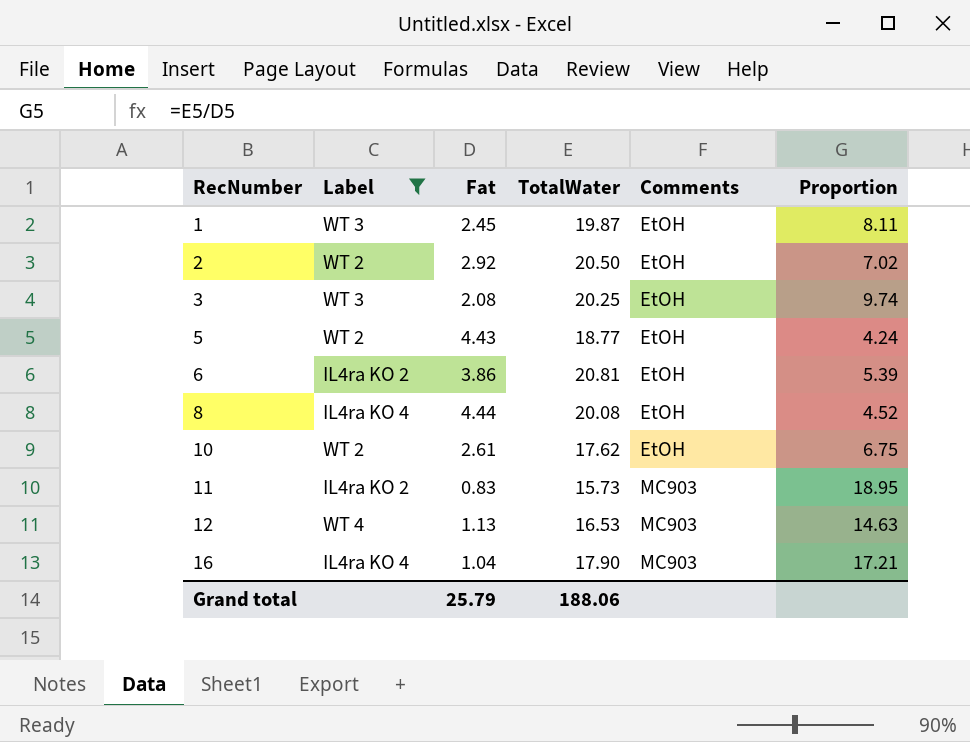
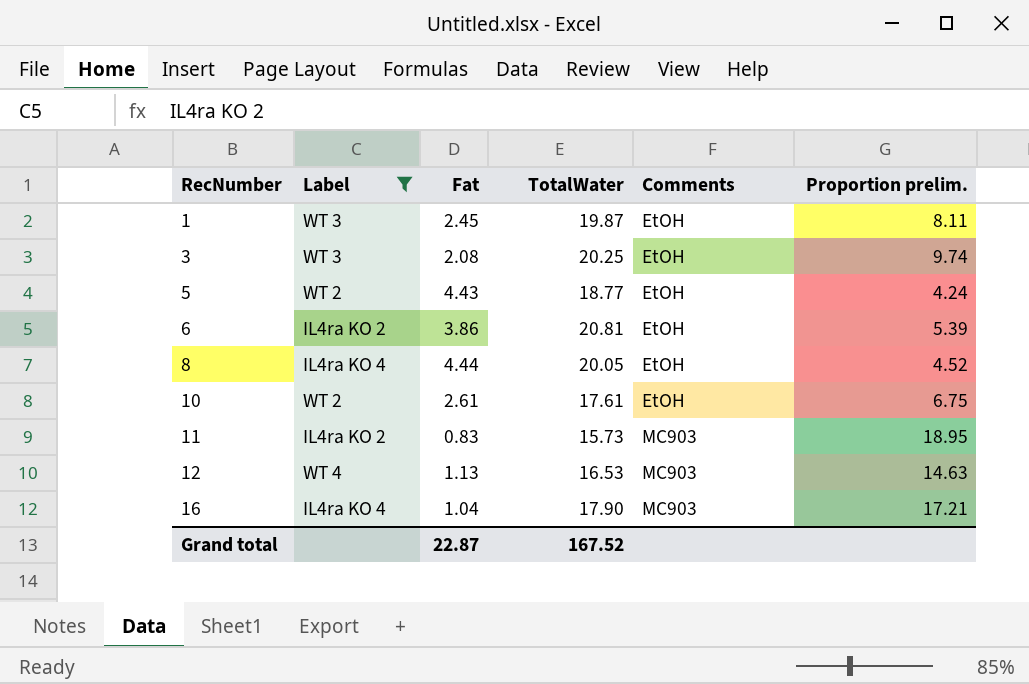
column name: Proportion -> Proportion prelim.
row 2: WT 2 | 2.92 | 20.50 | EtOH | 7.02 -> none
8 | TotalWater: 20.08 -> 20.05
10 | TotalWater: 17.62 -> 17.61
Grand total | Fat: 25.79 -> 22.87
Grand total | TotalWater: 188.06 -> 167.52

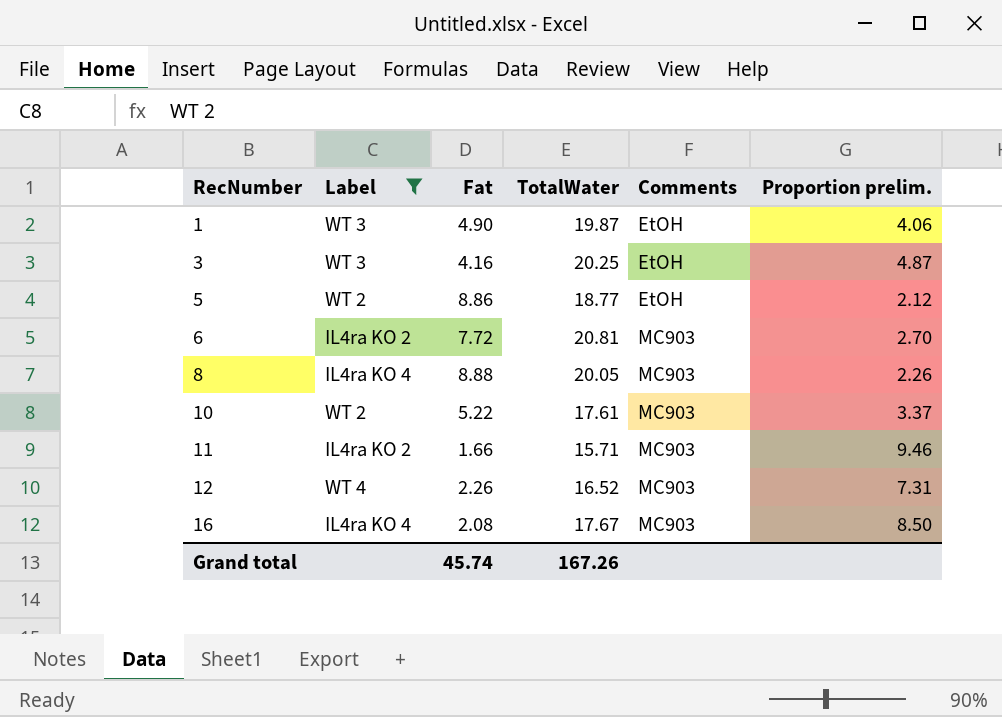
1 | Fat: 2.45 -> 4.90
1 | Proportion prelim.: 8.11 -> 4.06
3 | Fat: 2.08 -> 4.16
3 | Proportion prelim.: 9.74 -> 4.87
5 | Fat: 4.43 -> 8.86
5 | Proportion prelim.: 4.24 -> 2.12
6 | Fat: 3.86 -> 7.72
6 | Comments: EtOH -> MC903
6 | Proportion prelim.: 5.39 -> 2.70
8 | Fat: 4.44 -> 8.88
8 | Comments: EtOH -> MC903
8 | Proportion prelim.: 4.52 -> 2.26
10 | Fat: 2.61 -> 5.22
10 | Comments: EtOH -> MC903
10 | Proportion prelim.: 6.75 -> 3.37
11 | Fat: 0.83 -> 1.66
11 | TotalWater: 15.73 -> 15.71
11 | Proportion prelim.: 18.95 -> 9.46
12 | Fat: 1.13 -> 2.26
12 | TotalWater: 16.53 -> 16.52
12 | Proportion prelim.: 14.63 -> 7.31
16 | Fat: 1.04 -> 2.08
16 | TotalWater: 17.90 -> 17.67
16 | Proportion prelim.: 17.21 -> 8.50
Grand total | Fat: 22.87 -> 45.74
Grand total | TotalWater: 167.52 -> 167.26

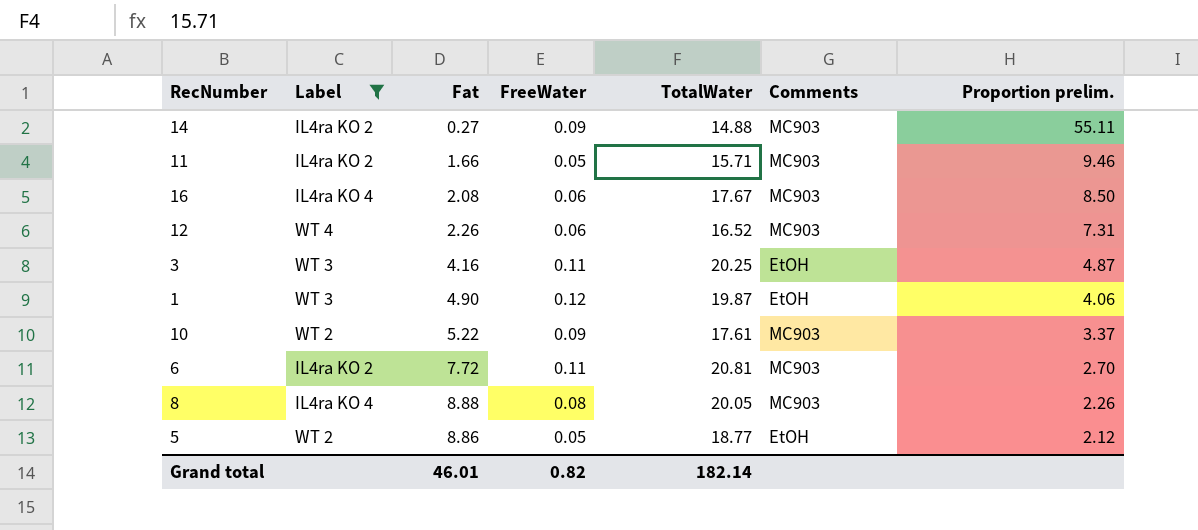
row order: RecNumber ascending -> Proportion prelim. descending
column FreeWater | position: none -> 4
row 14: none -> IL4ra KO 2 | 0.27 | 0.09 | 14.88 | MC903 | 55.11
Grand total | Fat: 45.74 -> 46.01
Grand total | TotalWater: 167.26 -> 182.14

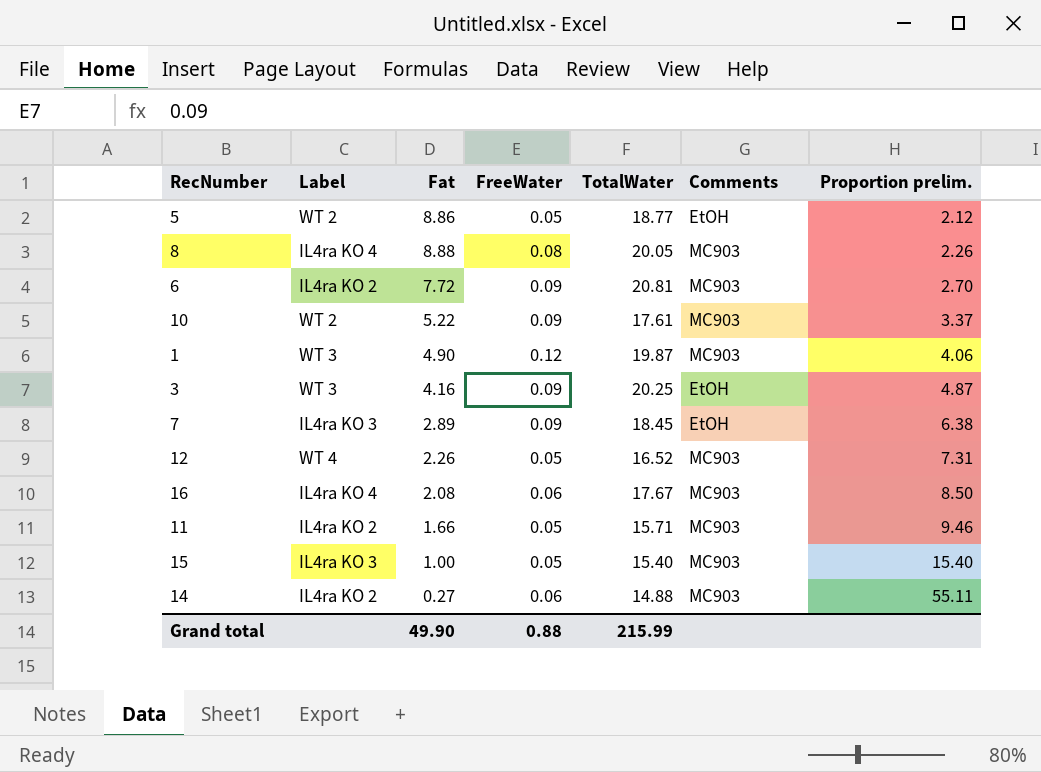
filter: Label != IL4ra KO 3 -> none
row order: Proportion prelim. descending -> Proportion prelim. ascending
6 | FreeWater: 0.11 -> 0.09
1 | Comments: EtOH -> MC903
3 | FreeWater: 0.11 -> 0.09
12 | FreeWater: 0.06 -> 0.05
14 | FreeWater: 0.09 -> 0.06
Grand total | Fat: 46.01 -> 49.90
Grand total | FreeWater: 0.82 -> 0.88
Grand total | TotalWater: 182.14 -> 215.99

